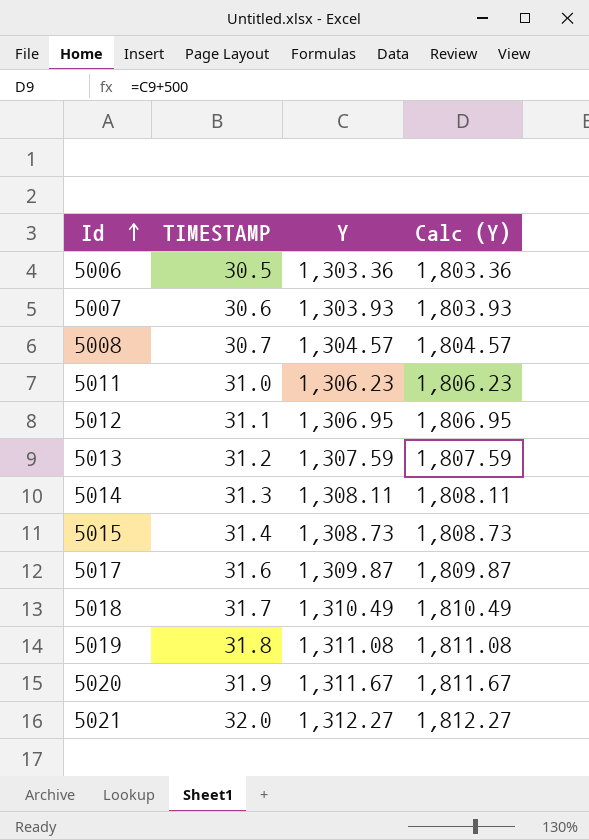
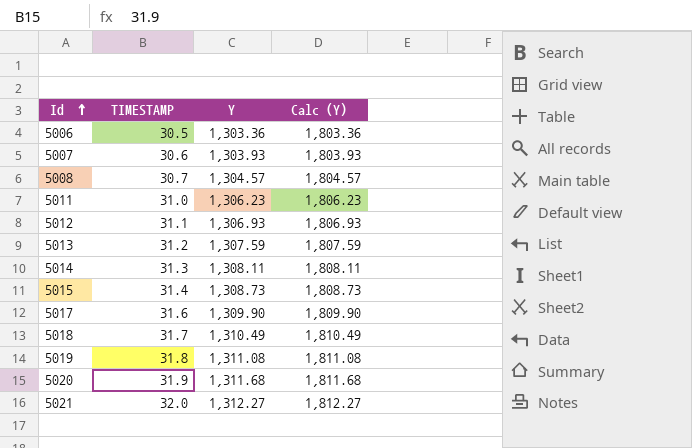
5012 | Y: 1,306.95 -> 1,306.93
5012 | Calc (Y): 1,806.95 -> 1,806.93
5017 | Y: 1,309.87 -> 1,309.90
5017 | Calc (Y): 1,809.87 -> 1,809.90
5020 | Y: 1,311.67 -> 1,311.68
5020 | Calc (Y): 1,811.67 -> 1,811.68

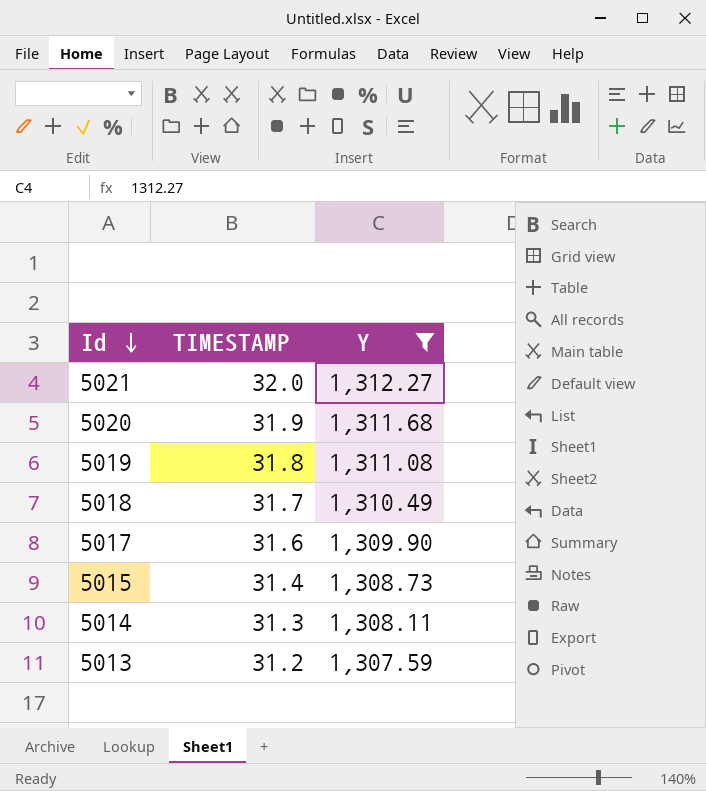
filter: none -> Y >= 1,307.59
row order: Id ascending -> Id descending
column Calc (Y) | formula: [Y] + 500 -> none

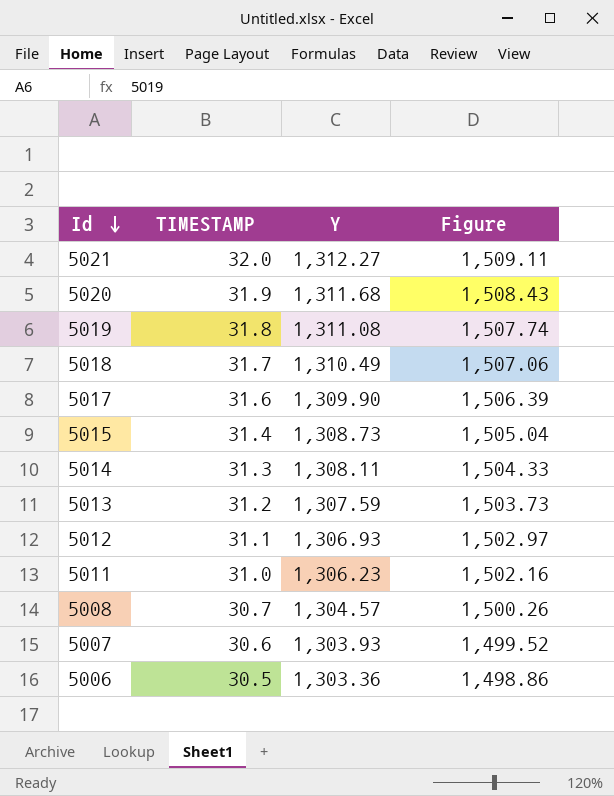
filter: Y >= 1,307.59 -> none
column Figure | formula: none -> [Y] * 1.15

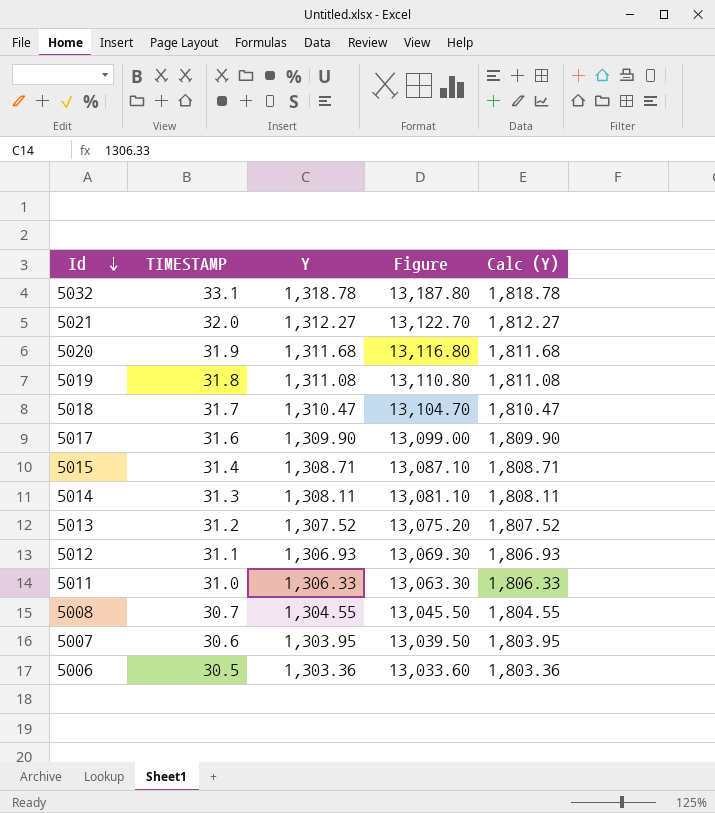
column Figure | formula: [Y] * 1.15 -> [Y] * 10
column Calc (Y) | formula: none -> [Y] + 500
row 5032: none -> 33.1 | 1,318.78 | 13,187.80 | 1,818.78
5018 | Y: 1,310.49 -> 1,310.47
5015 | Y: 1,308.73 -> 1,308.71
5013 | Y: 1,307.59 -> 1,307.52
5011 | Y: 1,306.23 -> 1,306.33
5008 | Y: 1,304.57 -> 1,304.55
5007 | Y: 1,303.93 -> 1,303.95

